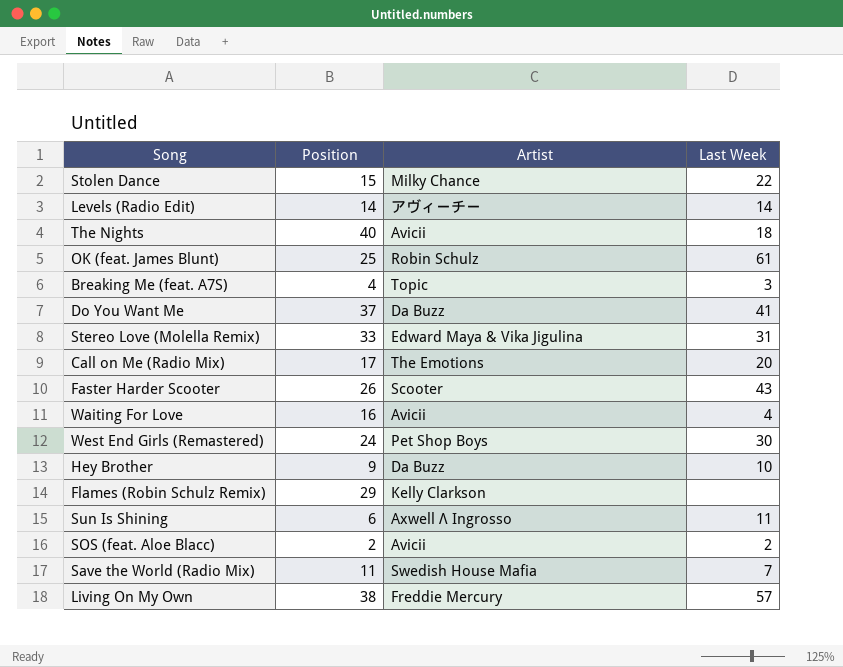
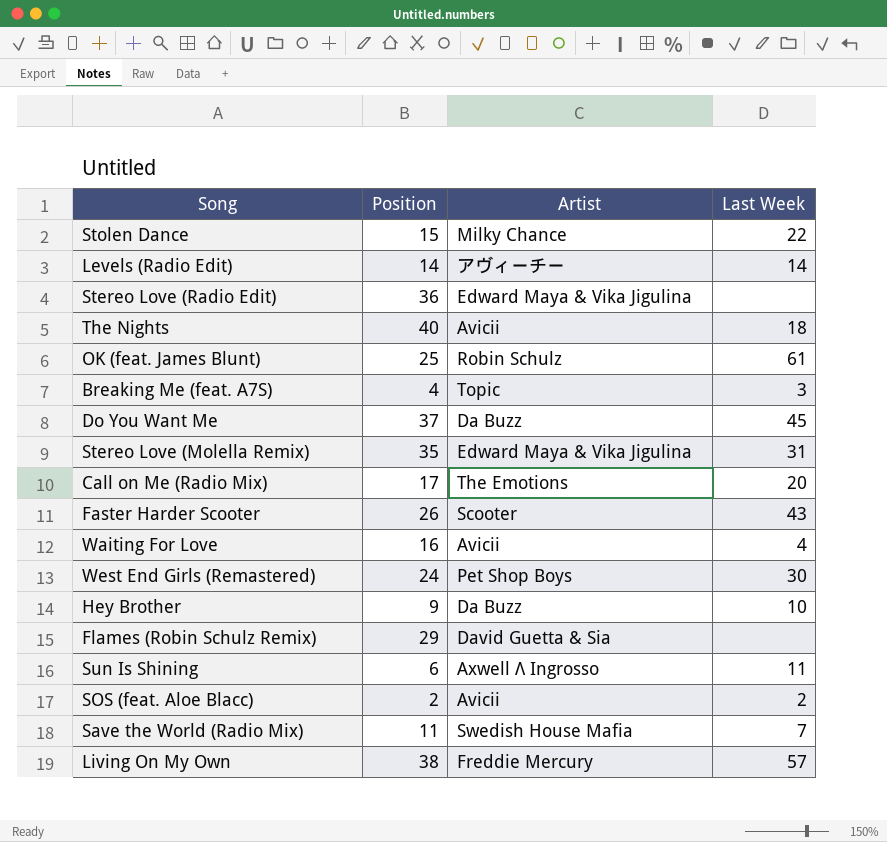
row Stereo Love (Radio Edit): none -> 36 | Edward Maya & Vika Jigulina | none
Do You Want Me | Last Week: 41 -> 45
Stereo Love (Molella Remix) | Position: 33 -> 35
Flames (Robin Schulz Remix) | Artist: Kelly Clarkson -> David Guetta & Sia

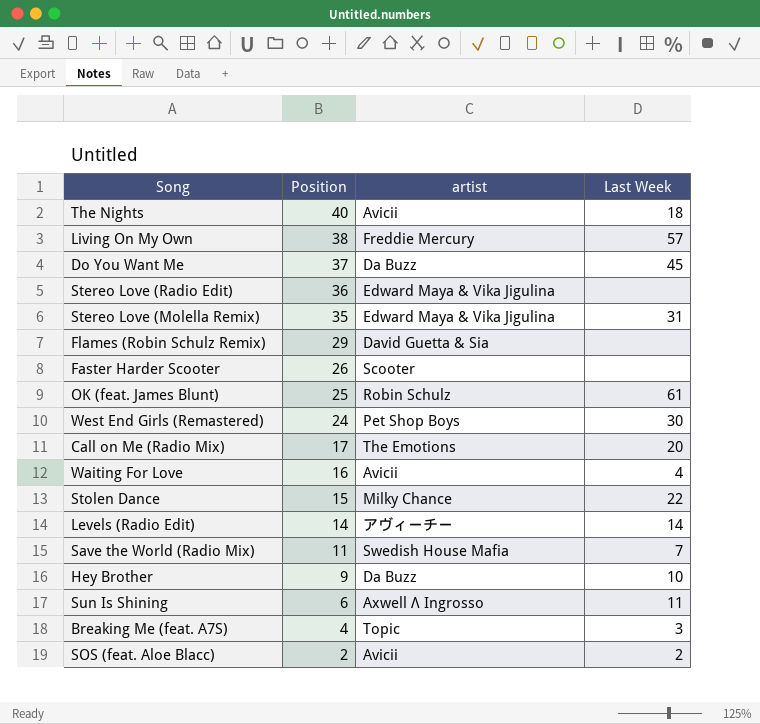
row order: none -> Position descending
column name: Artist -> artist
Faster Harder Scooter | Last Week: 43 -> none

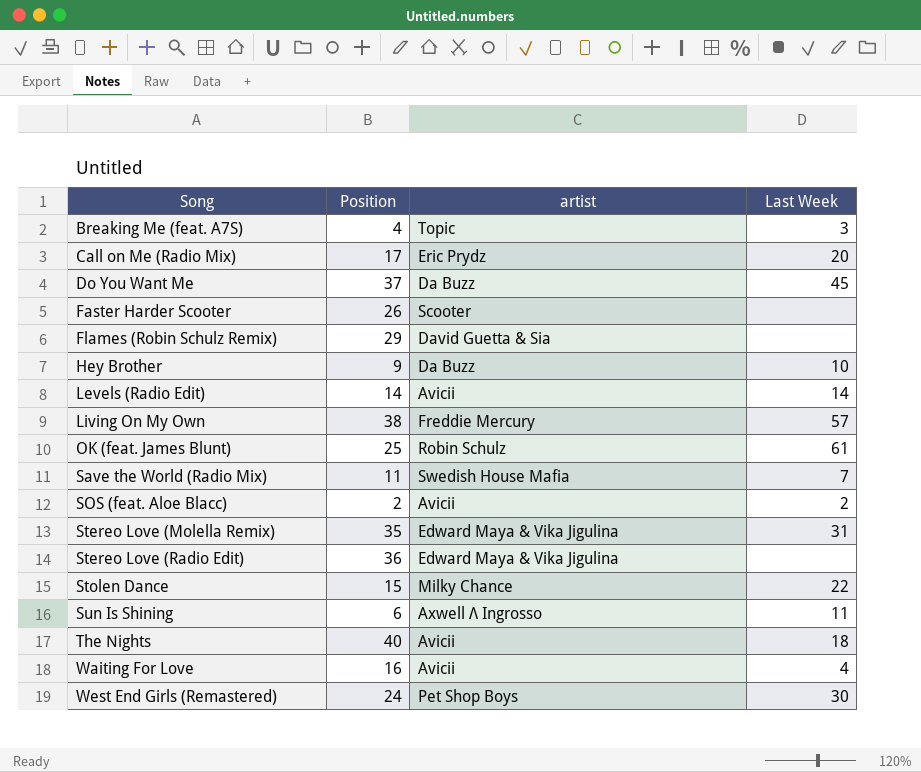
row order: Position descending -> Song ascending
Call on Me (Radio Mix) | artist: The Emotions -> Eric Prydz
Levels (Radio Edit) | artist: アヴィーチー -> Avicii

